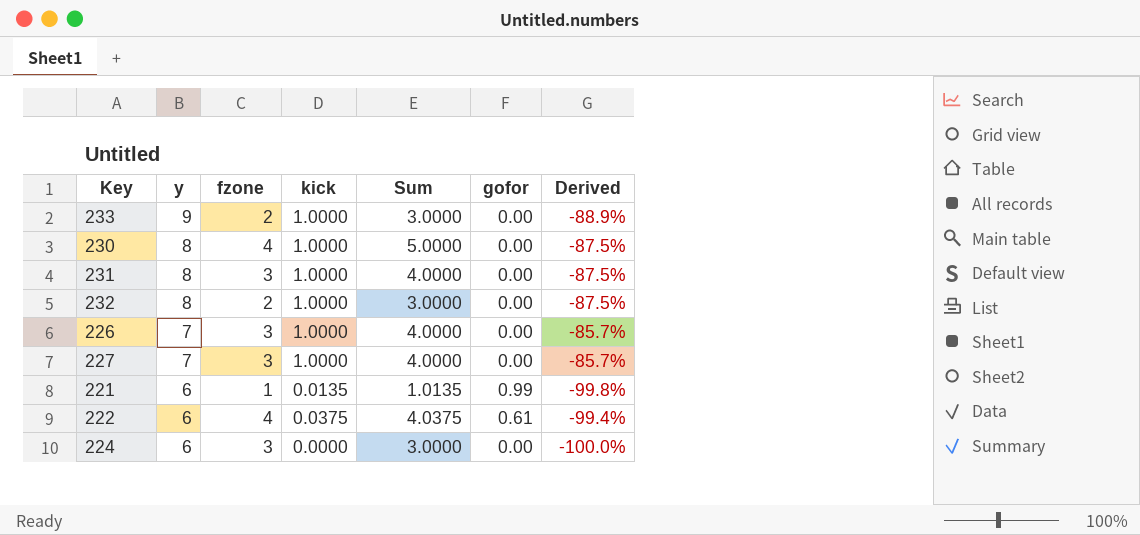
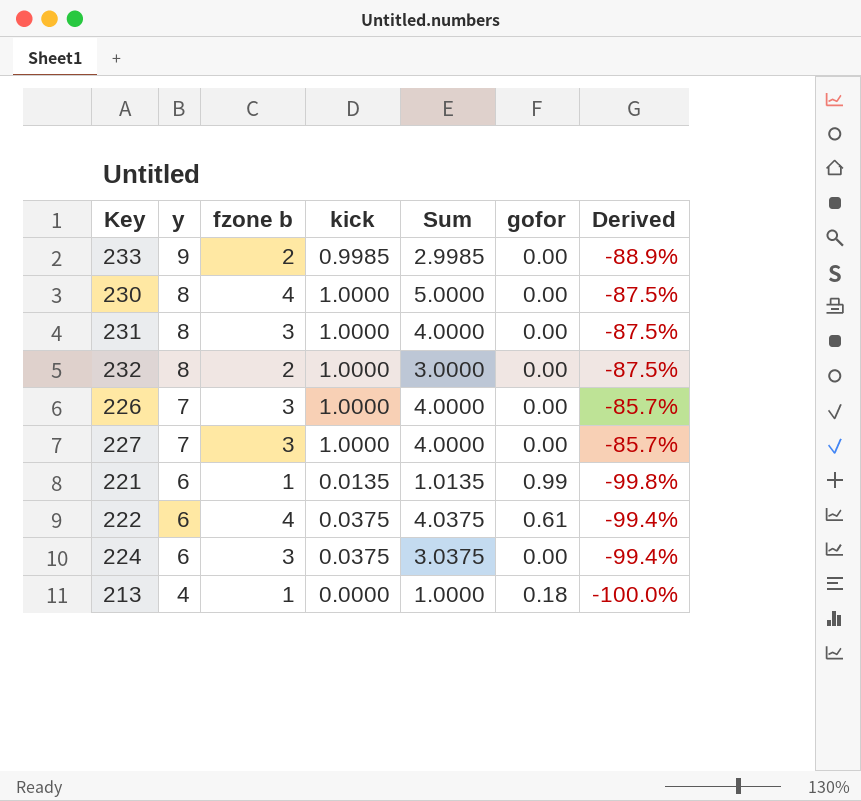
column name: fzone -> fzone b
233 | kick: 1.0000 -> 0.9985
233 | Sum: 3.0000 -> 2.9985
224 | kick: 0.0000 -> 0.0375
224 | Sum: 3.0000 -> 3.0375
224 | Derived: -100.0% -> -99.4%
row 213: none -> 4 | 1 | 0.0000 | 1.0000 | 0.18 | -100.0%

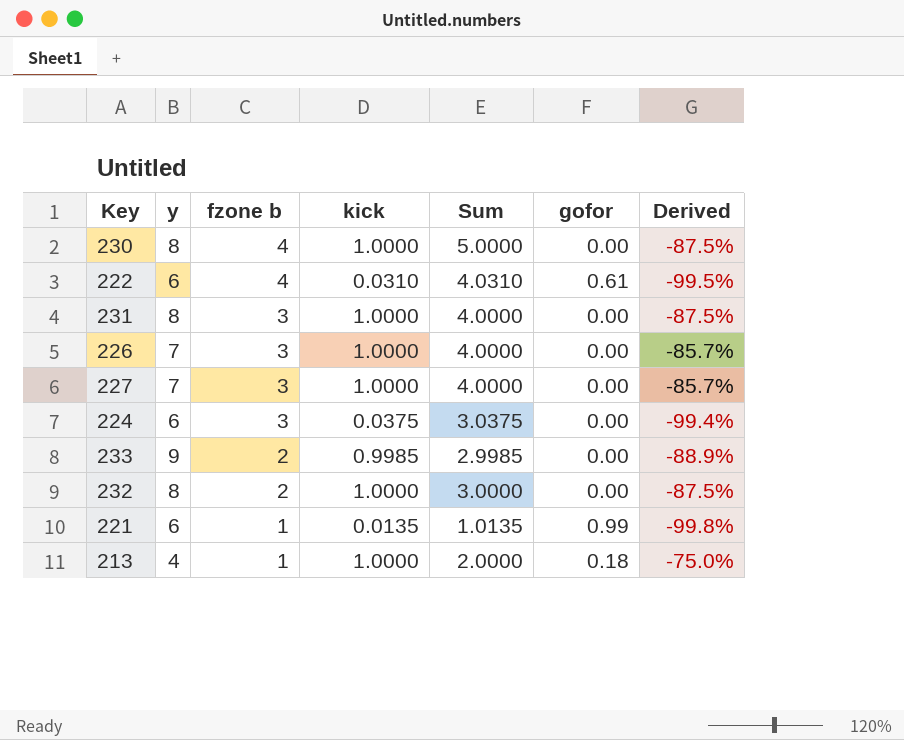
row order: y descending -> fzone b descending
222 | kick: 0.0375 -> 0.0310
222 | Sum: 4.0375 -> 4.0310
222 | Derived: -99.4% -> -99.5%
213 | kick: 0.0000 -> 1.0000
213 | Sum: 1.0000 -> 2.0000
213 | Derived: -100.0% -> -75.0%

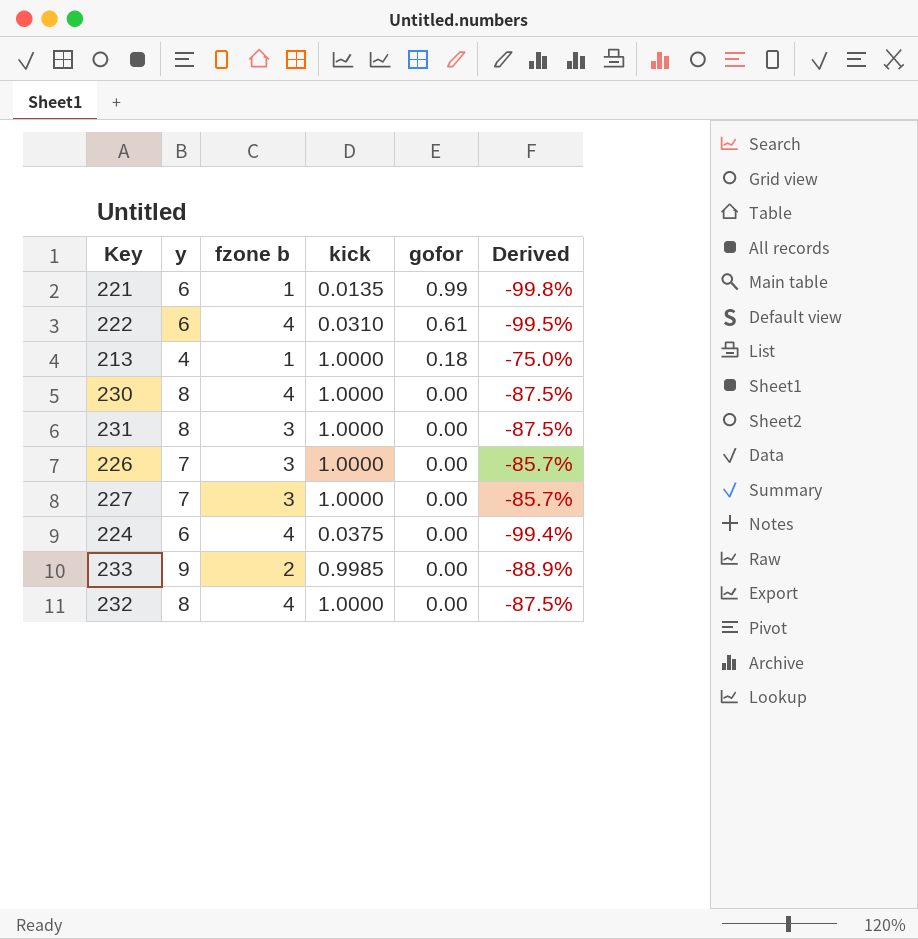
row order: fzone b descending -> gofor descending
column Sum | formula: [fzone b] + [kick] -> none
224 | fzone b: 3 -> 4
232 | fzone b: 2 -> 4

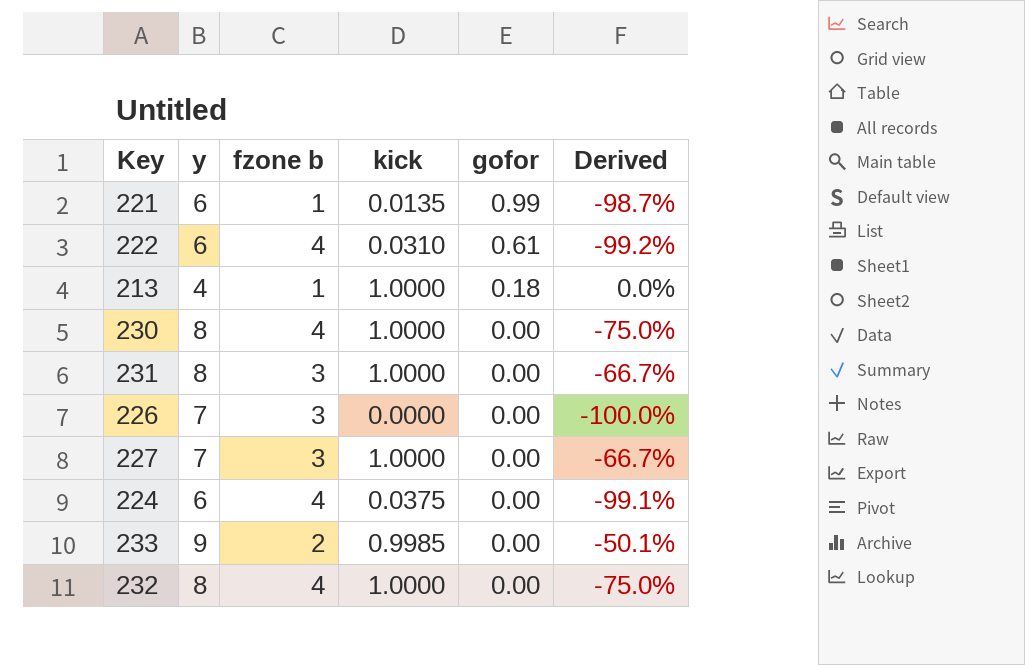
column Derived | formula: ([kick] - [y]) / [y] -> ([kick] - [fzone b]) / [fzone b]
226 | kick: 1.0000 -> 0.0000

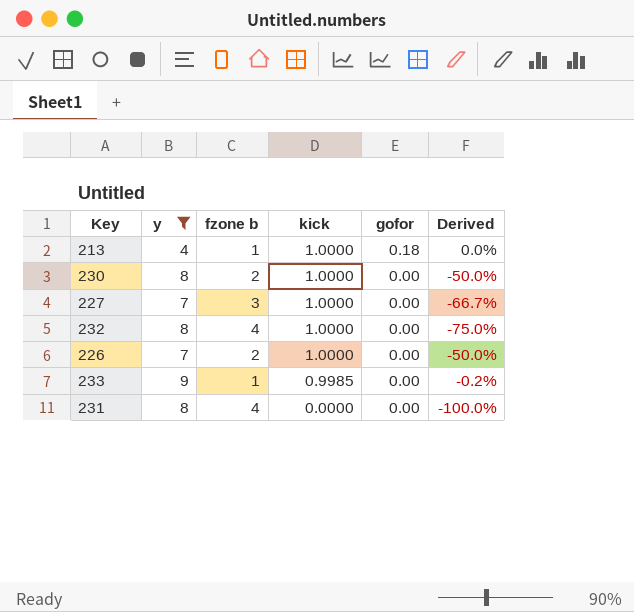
filter: none -> y != 6
row order: gofor descending -> kick descending
230 | fzone b: 4 -> 2
230 | Derived: -75.0% -> -50.0%
226 | fzone b: 3 -> 2
226 | kick: 0.0000 -> 1.0000
226 | Derived: -100.0% -> -50.0%
233 | fzone b: 2 -> 1
233 | Derived: -50.1% -> -0.2%
231 | fzone b: 3 -> 4
231 | kick: 1.0000 -> 0.0000
231 | Derived: -66.7% -> -100.0%

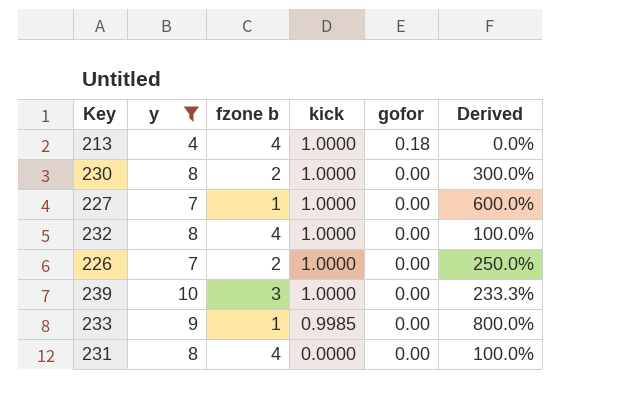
column Derived | formula: ([kick] - [fzone b]) / [fzone b] -> ([y] - [fzone b]) / [fzone b]
213 | fzone b: 1 -> 4
227 | fzone b: 3 -> 1
row 239: none -> 10 | 3 | 1.0000 | 0.00 | 233.3%

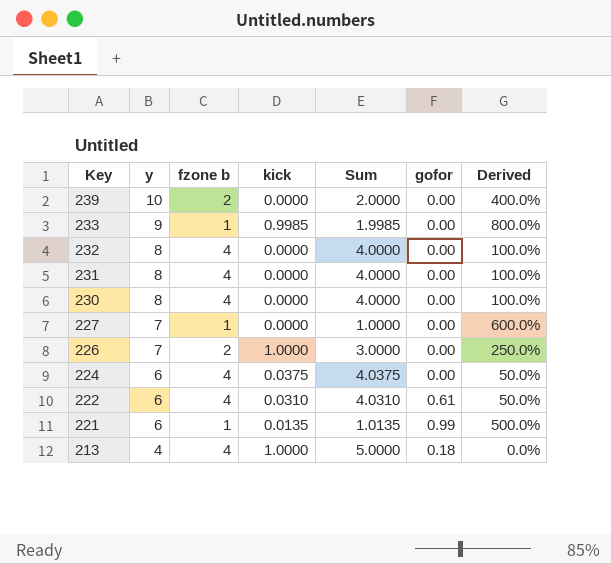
filter: y != 6 -> none
row order: kick descending -> Key descending
column Sum | formula: none -> [fzone b] + [kick]
239 | fzone b: 3 -> 2
239 | kick: 1.0000 -> 0.0000
239 | Derived: 233.3% -> 400.0%
232 | kick: 1.0000 -> 0.0000
230 | fzone b: 2 -> 4
230 | kick: 1.0000 -> 0.0000
230 | Derived: 300.0% -> 100.0%
227 | kick: 1.0000 -> 0.0000

